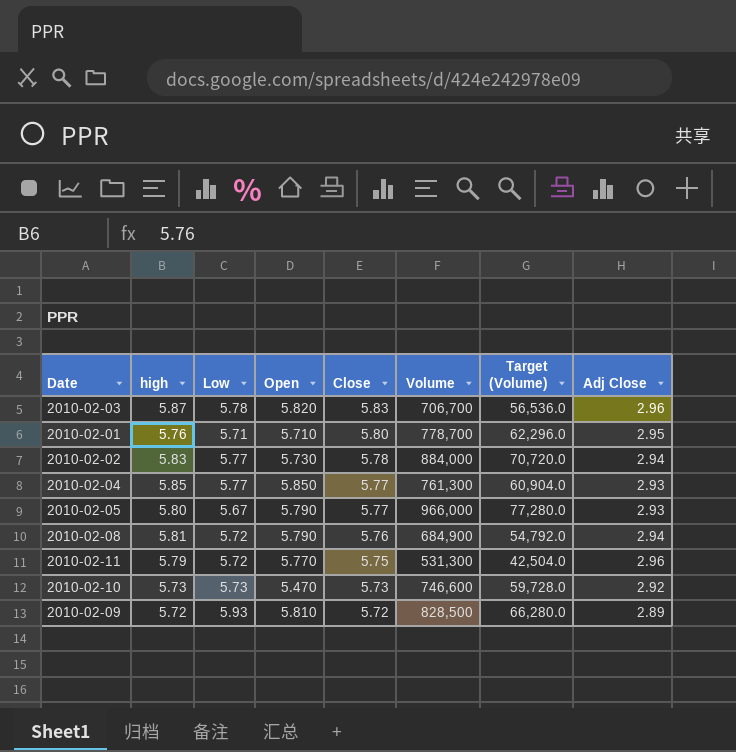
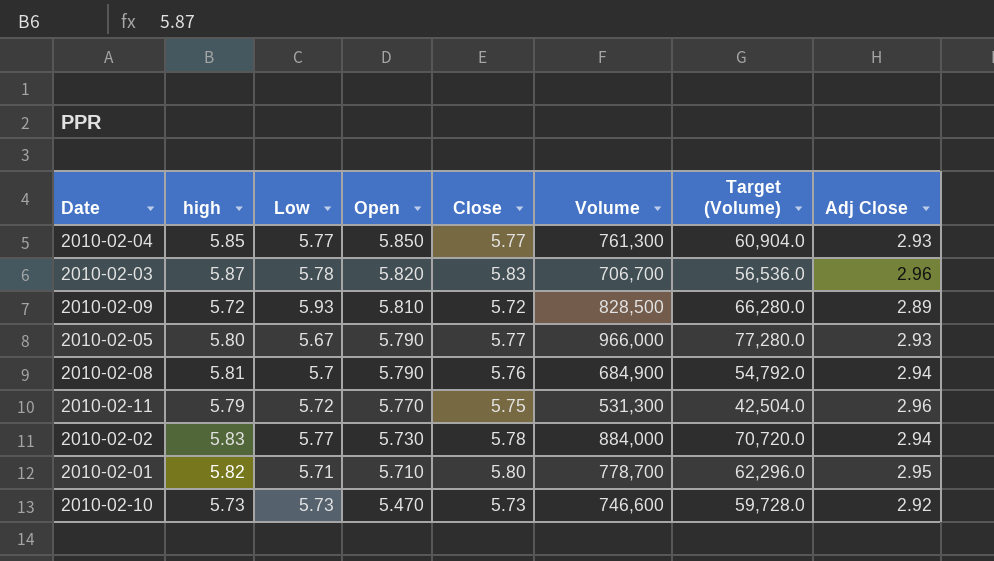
row order: Close descending -> Open descending
2010-02-08 | Low: 5.72 -> 5.7
2010-02-01 | high: 5.76 -> 5.82

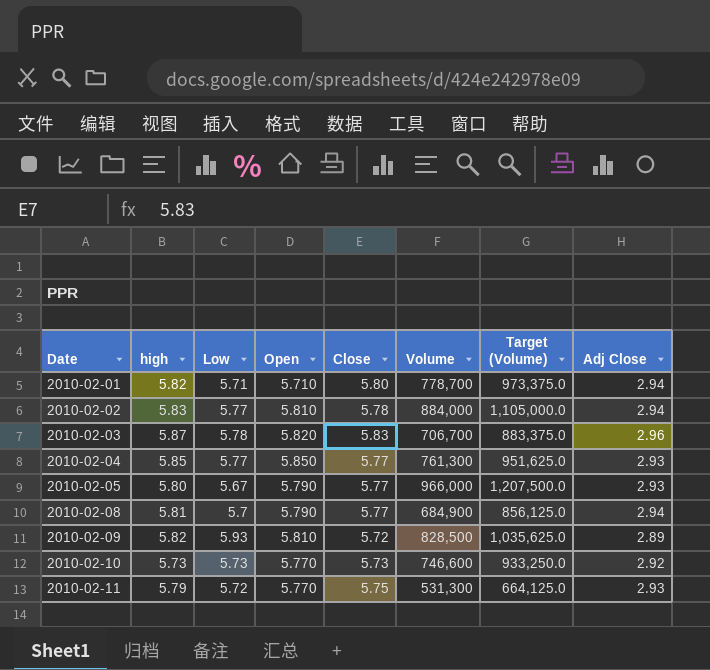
row order: Open descending -> Date ascending
column Target (Volume) | formula: [Volume] * 0.08 -> [Volume] * 1.25
2010-02-01 | Adj Close: 2.95 -> 2.94
2010-02-02 | Open: 5.730 -> 5.810
2010-02-08 | Close: 5.76 -> 5.77
2010-02-09 | high: 5.72 -> 5.82
2010-02-10 | Open: 5.470 -> 5.770
2010-02-11 | Adj Close: 2.96 -> 2.93

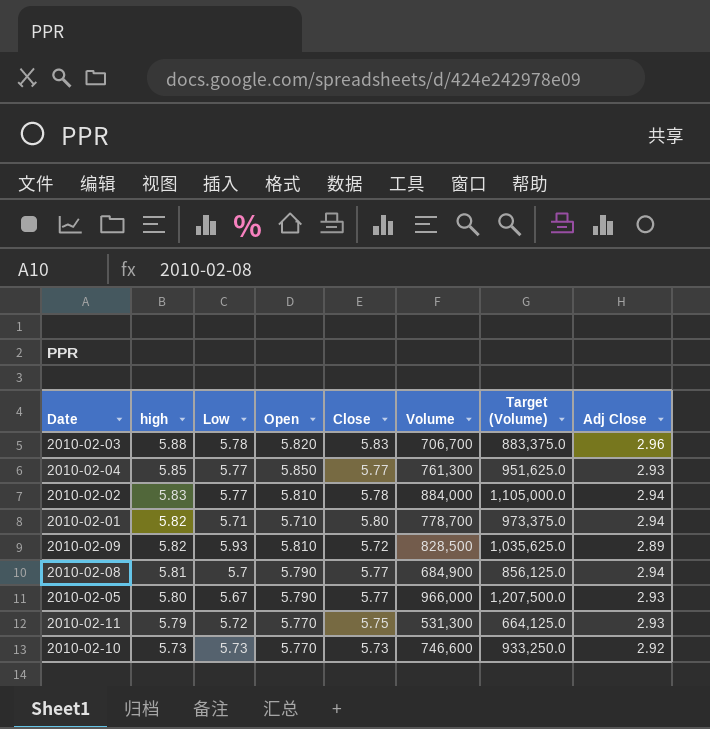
row order: Date ascending -> high descending
2010-02-03 | high: 5.87 -> 5.88

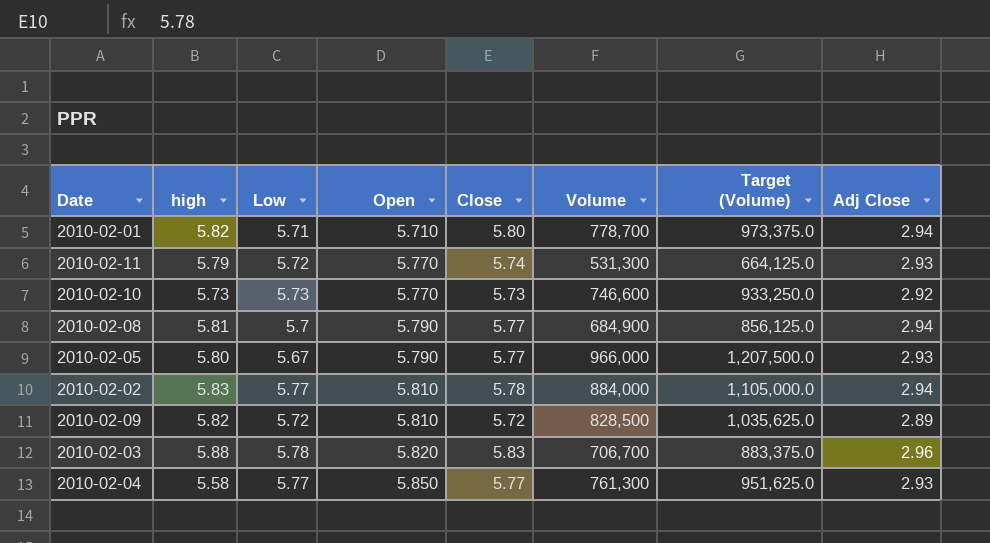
row order: high descending -> Open ascending
2010-02-11 | Close: 5.75 -> 5.74
2010-02-09 | Low: 5.93 -> 5.72
2010-02-04 | high: 5.85 -> 5.58

